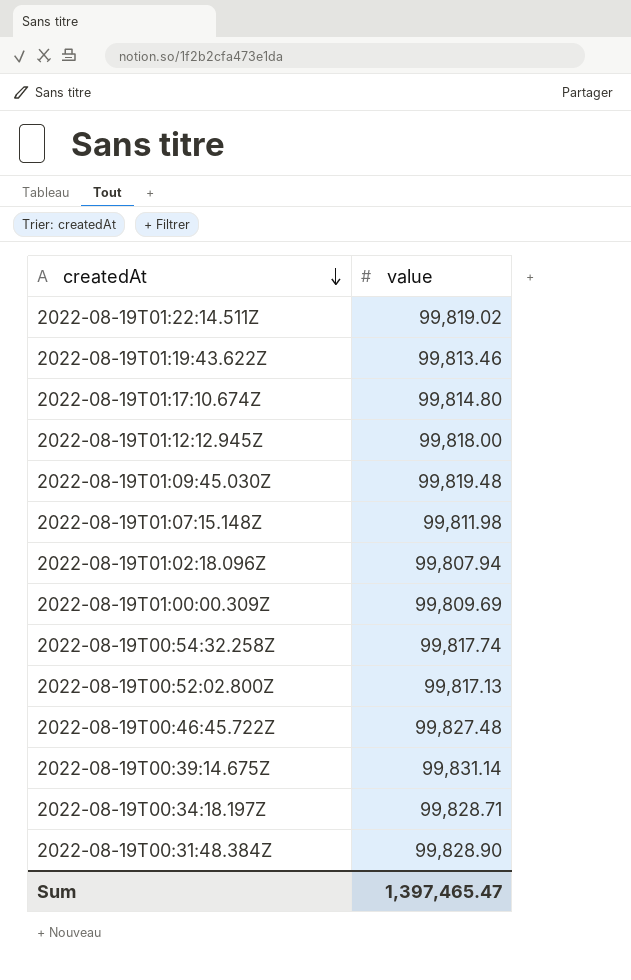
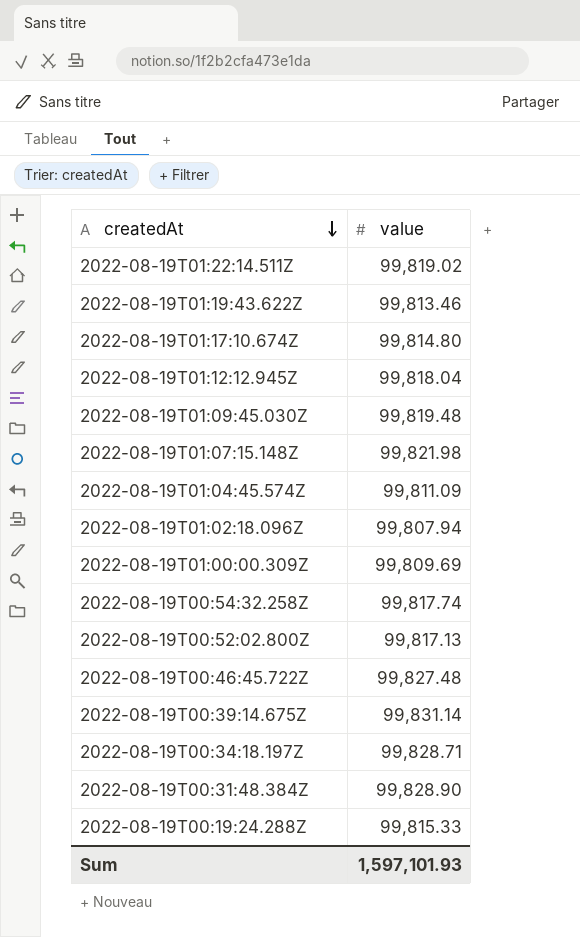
2022-08-19T01:12:12.945Z | value: 99,818.00 -> 99,818.04
2022-08-19T01:07:15.148Z | value: 99,811.98 -> 99,821.98
row 2022-08-19T01:04:45.574Z: none -> 99,811.09
row 2022-08-19T00:19:24.288Z: none -> 99,815.33
Sum | value: 1,397,465.47 -> 1,597,101.93

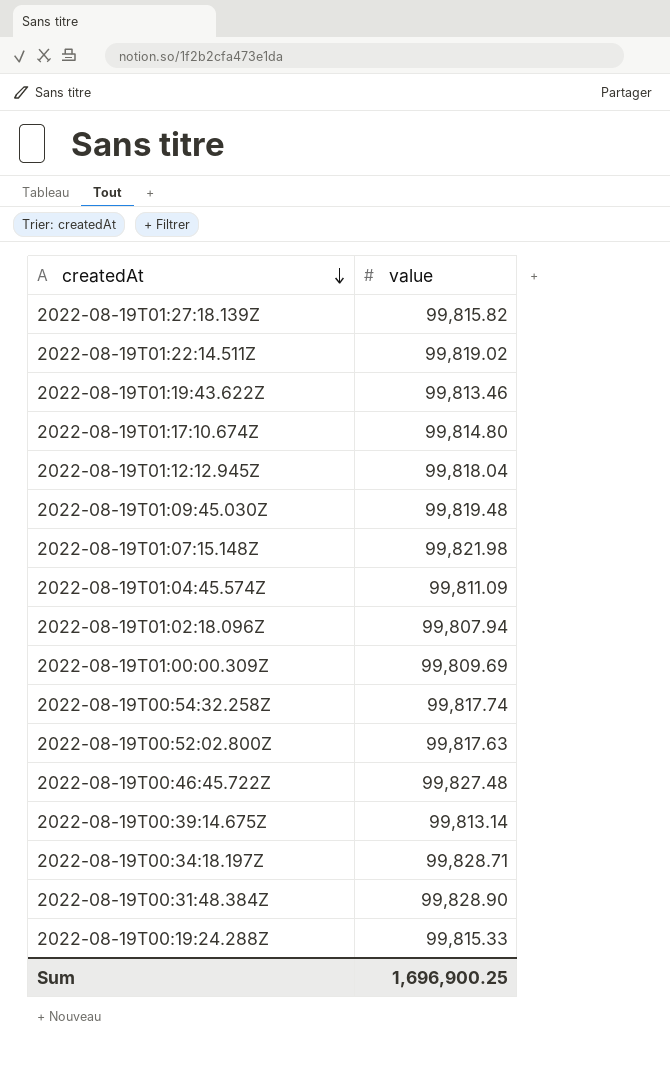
row 2022-08-19T01:27:18.139Z: none -> 99,815.82
2022-08-19T00:52:02.800Z | value: 99,817.13 -> 99,817.63
2022-08-19T00:39:14.675Z | value: 99,831.14 -> 99,813.14
Sum | value: 1,597,101.93 -> 1,696,900.25

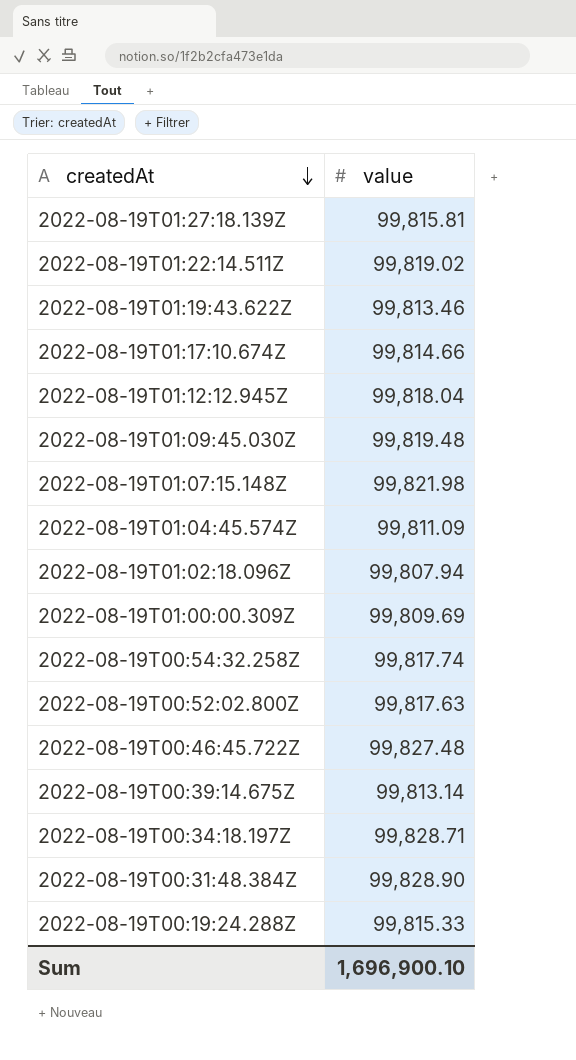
2022-08-19T01:27:18.139Z | value: 99,815.82 -> 99,815.81
2022-08-19T01:17:10.674Z | value: 99,814.80 -> 99,814.66
Sum | value: 1,696,900.25 -> 1,696,900.10

